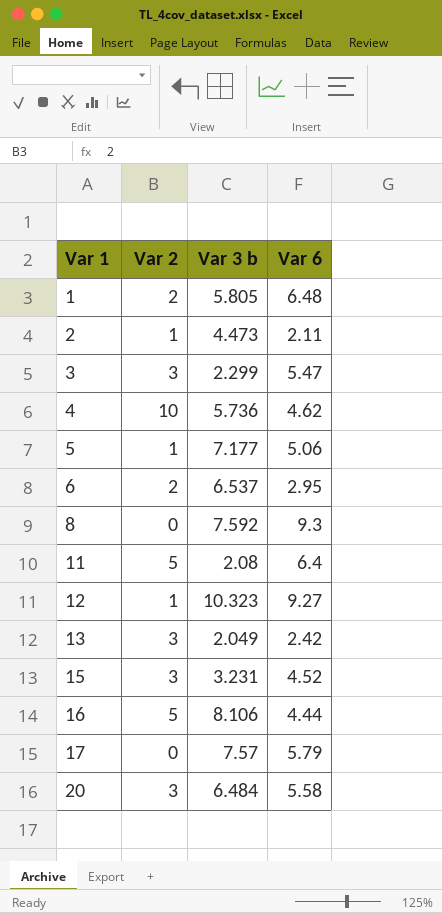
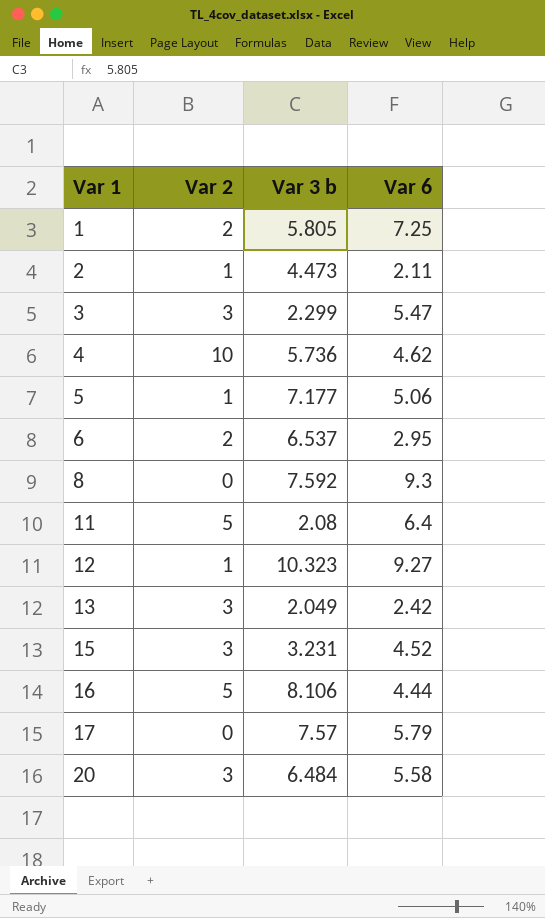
1 | Var 6: 6.48 -> 7.25

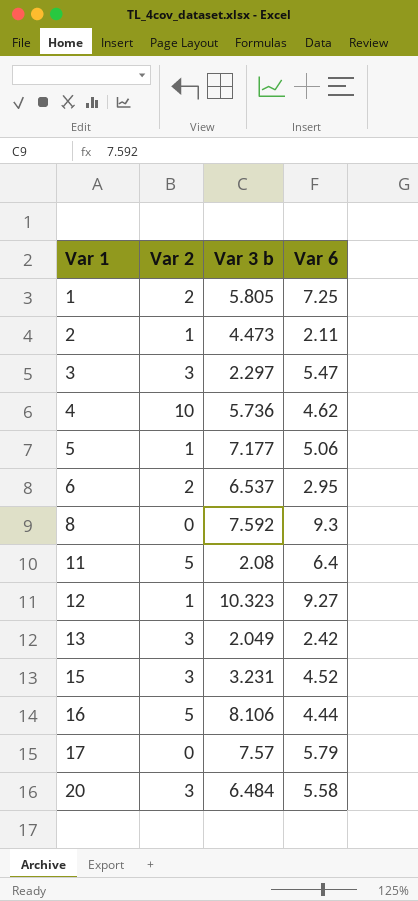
3 | Var 3 b: 2.299 -> 2.297

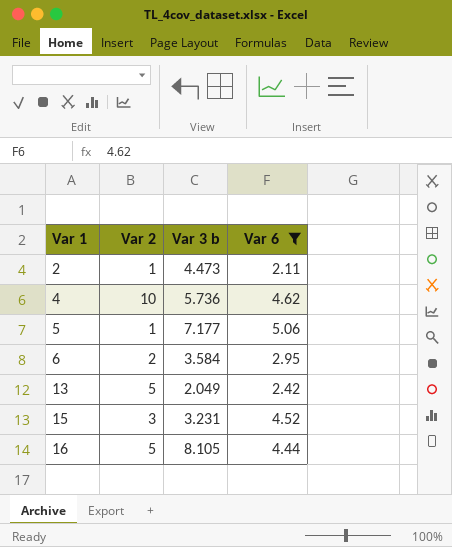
filter: none -> Var 6 <= 5.06
6 | Var 3 b: 6.537 -> 3.584
13 | Var 2: 3 -> 5
16 | Var 3 b: 8.106 -> 8.105

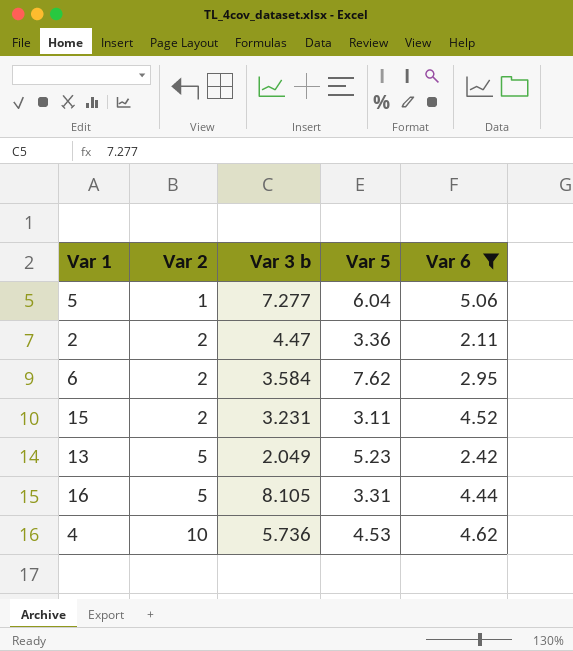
row order: Var 1 ascending -> Var 2 ascending
column Var 5 | position: none -> 4
5 | Var 3 b: 7.177 -> 7.277
2 | Var 2: 1 -> 2
2 | Var 3 b: 4.473 -> 4.47
15 | Var 2: 3 -> 2

